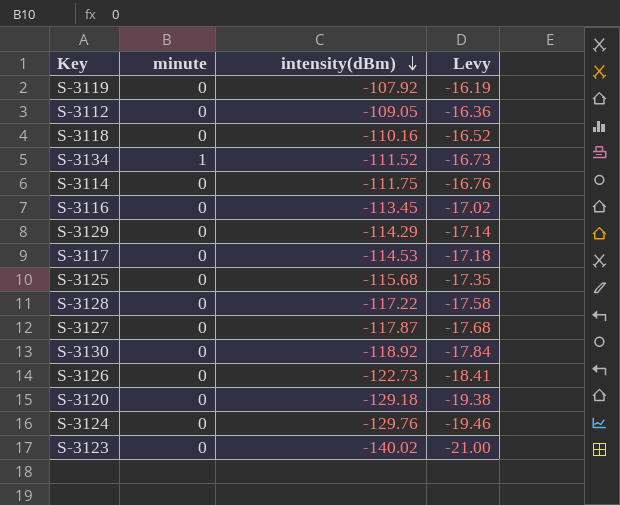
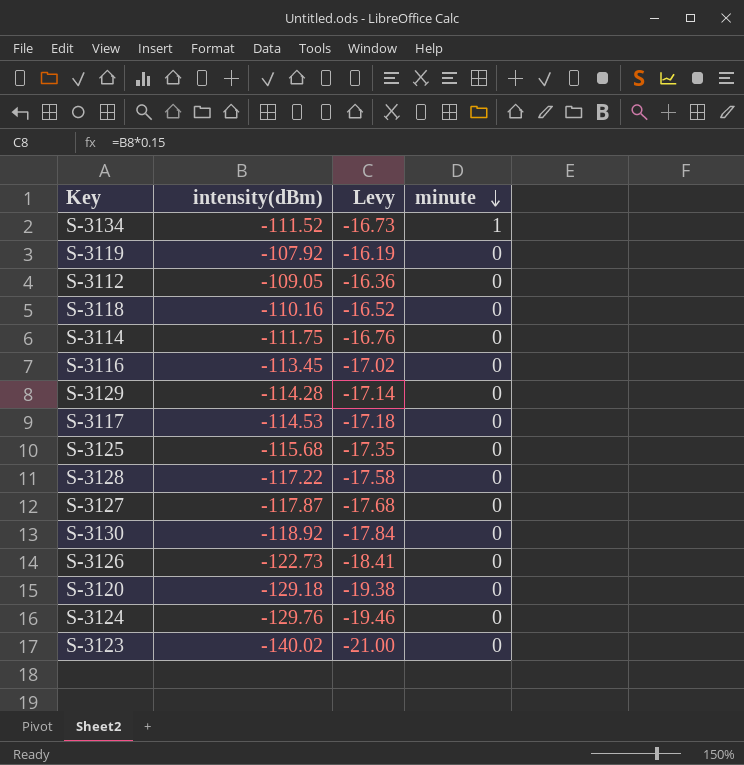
row order: intensity(dBm) descending -> minute descending
column minute | position: 2 -> 4
S-3129 | intensity(dBm): -114.29 -> -114.28

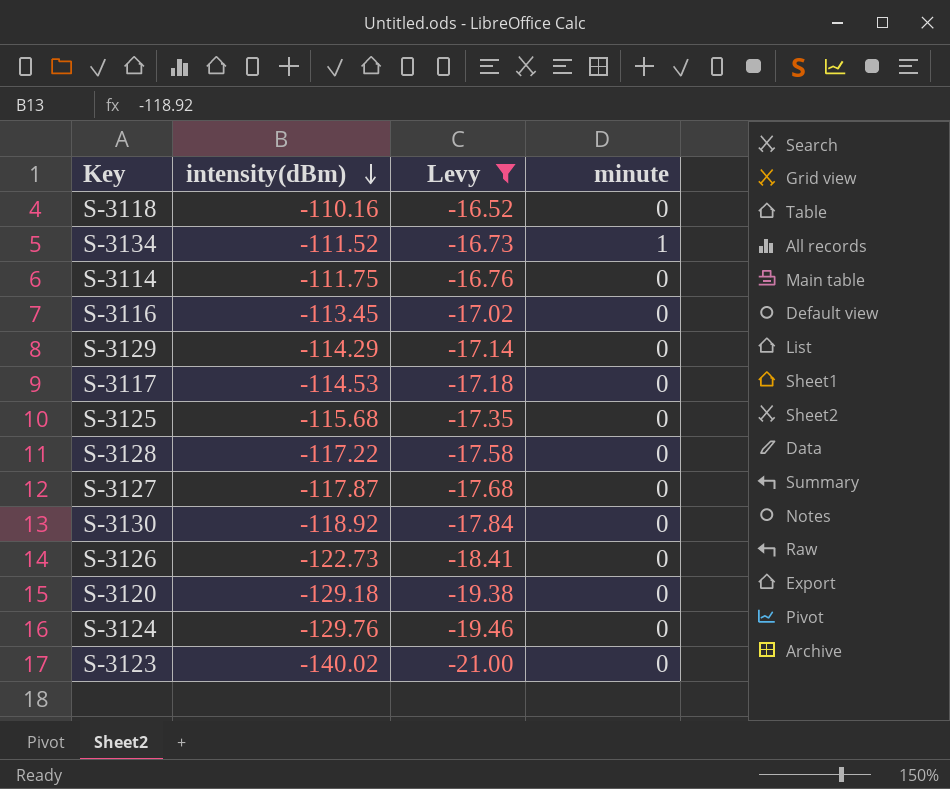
filter: none -> Levy <= -16.52
row order: minute descending -> intensity(dBm) descending
S-3129 | intensity(dBm): -114.28 -> -114.29

